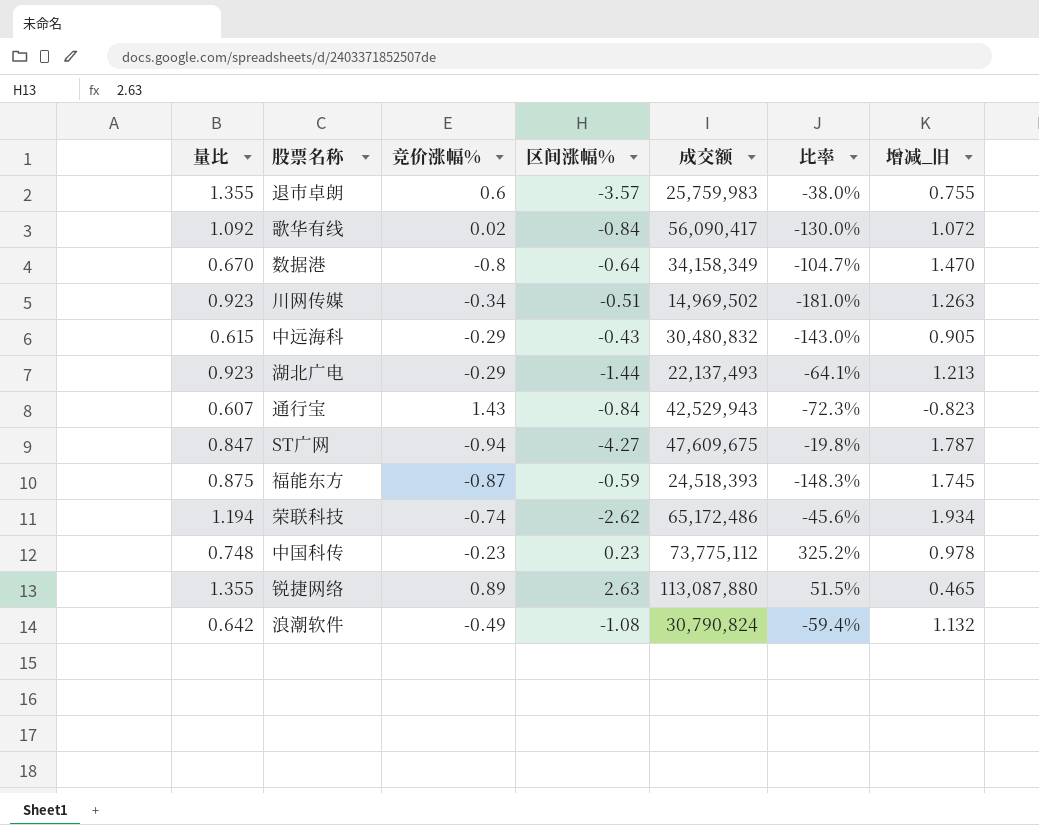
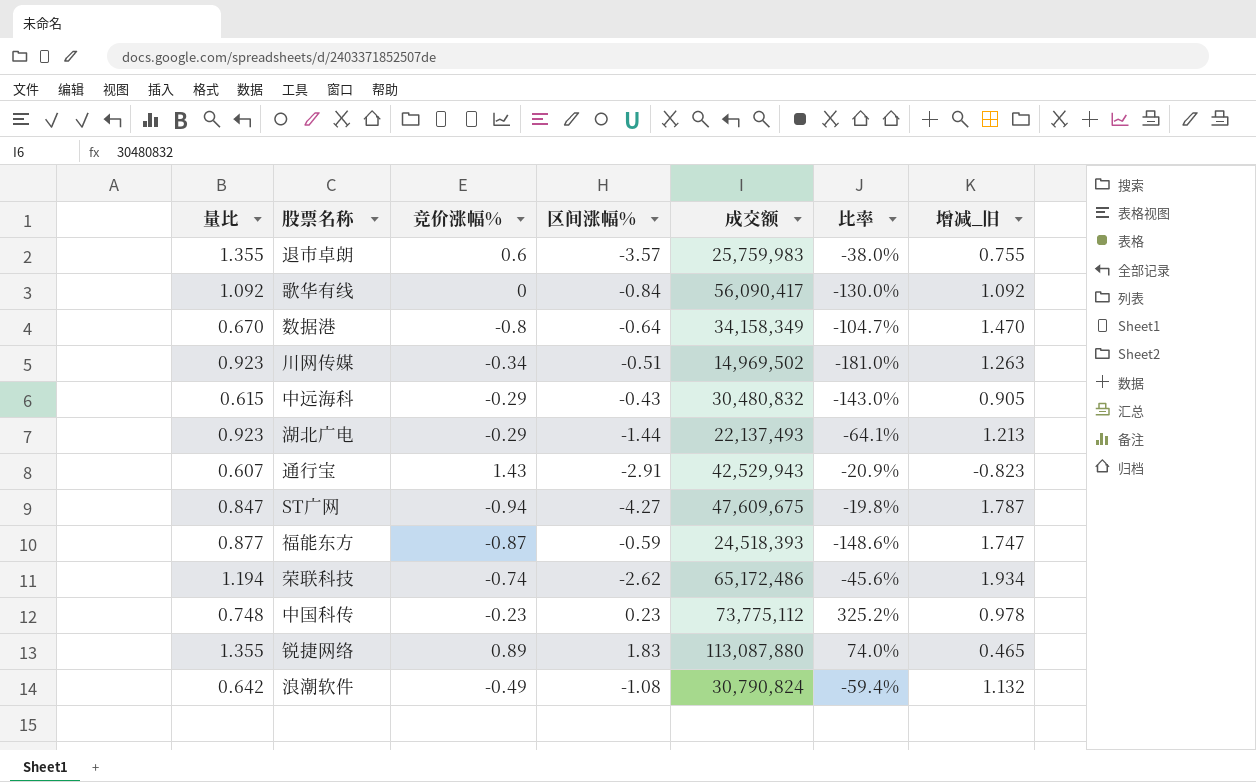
歌华有线 | 竞价涨幅%: 0.02 -> 0
歌华有线 | 增减_旧: 1.072 -> 1.092
通行宝 | 区间涨幅%: -0.84 -> -2.91
通行宝 | 比率: -72.3% -> -20.9%
福能东方 | 量比: 0.875 -> 0.877
福能东方 | 比率: -148.3% -> -148.6%
福能东方 | 增减_旧: 1.745 -> 1.747
锐捷网络 | 区间涨幅%: 2.63 -> 1.83
锐捷网络 | 比率: 51.5% -> 74.0%

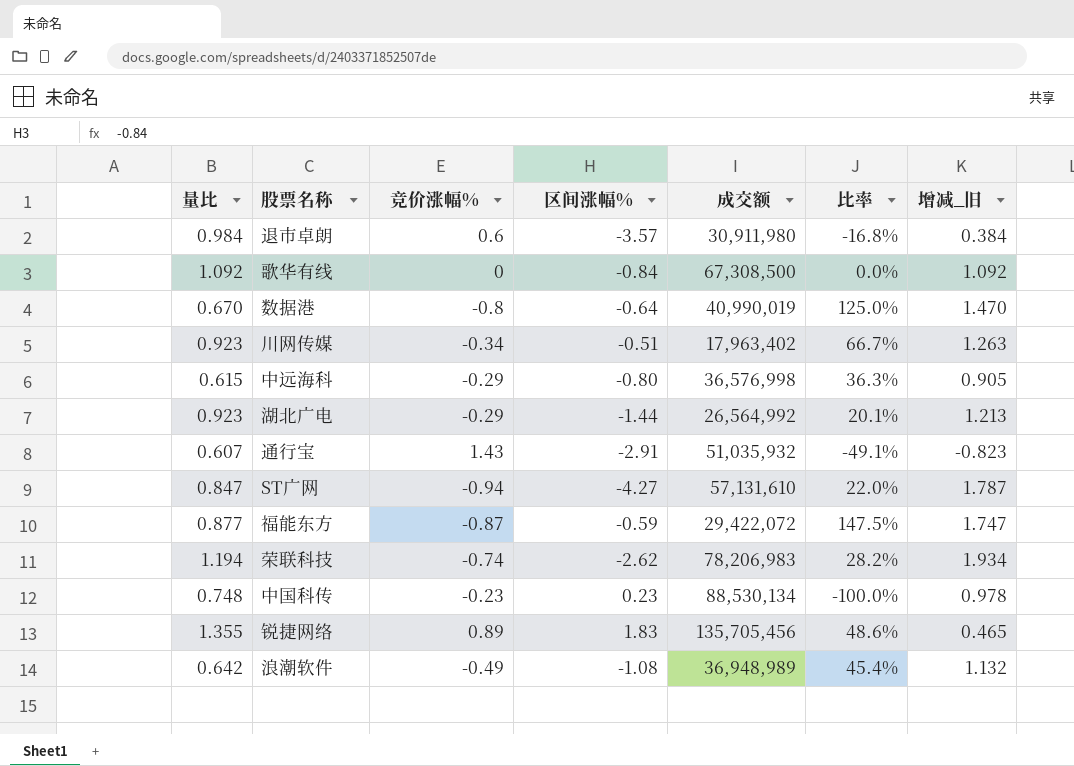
column 比率 | formula: [量比] / [区间涨幅%] -> [竞价涨幅%] / [区间涨幅%]
退市卓朗 | 量比: 1.355 -> 0.984
退市卓朗 | 成交额: 25,759,983 -> 30,911,980
退市卓朗 | 增减_旧: 0.755 -> 0.384
歌华有线 | 成交额: 56,090,417 -> 67,308,500
数据港 | 成交额: 34,158,349 -> 40,990,019
川网传媒 | 成交额: 14,969,502 -> 17,963,402
中远海科 | 区间涨幅%: -0.43 -> -0.80
中远海科 | 成交额: 30,480,832 -> 36,576,998
湖北广电 | 成交额: 22,137,493 -> 26,564,992
通行宝 | 成交额: 42,529,943 -> 51,035,932
ST广网 | 成交额: 47,609,675 -> 57,131,610
福能东方 | 成交额: 24,518,393 -> 29,422,072
荣联科技 | 成交额: 65,172,486 -> 78,206,983
中国科传 | 成交额: 73,775,112 -> 88,530,134
锐捷网络 | 成交额: 113,087,880 -> 135,705,456
浪潮软件 | 成交额: 30,790,824 -> 36,948,989

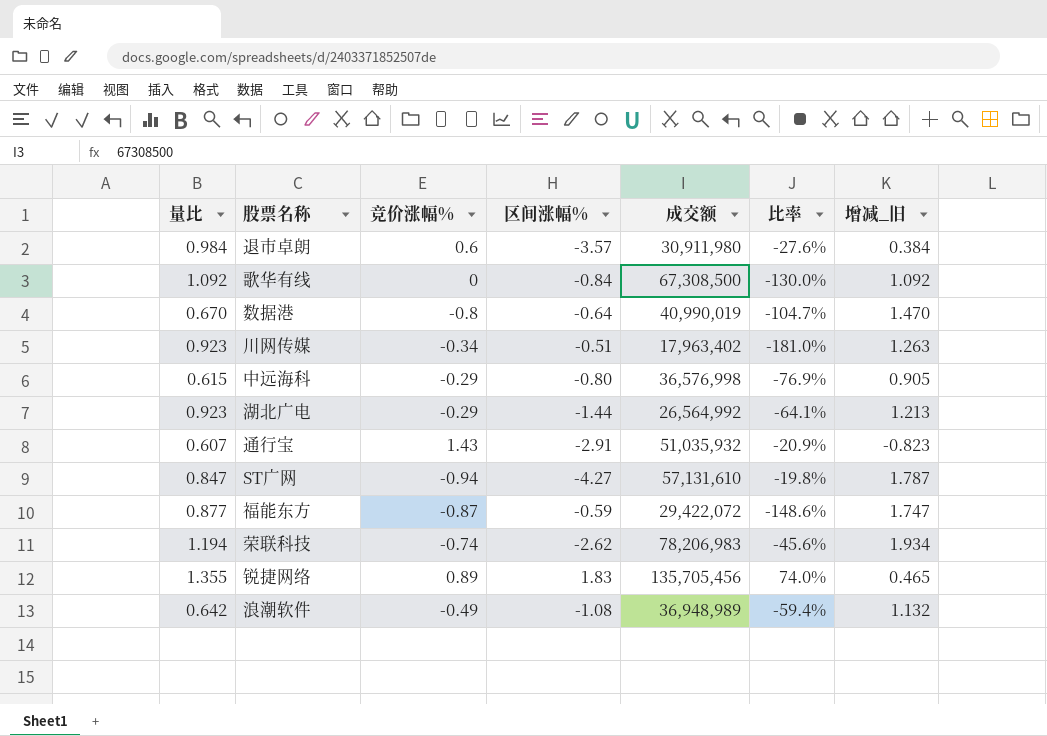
column 比率 | formula: [竞价涨幅%] / [区间涨幅%] -> [量比] / [区间涨幅%]
row 中国科传: 0.748 | -0.23 | 0.23 | 88,530,134 | -100.0% | 0.978 -> none

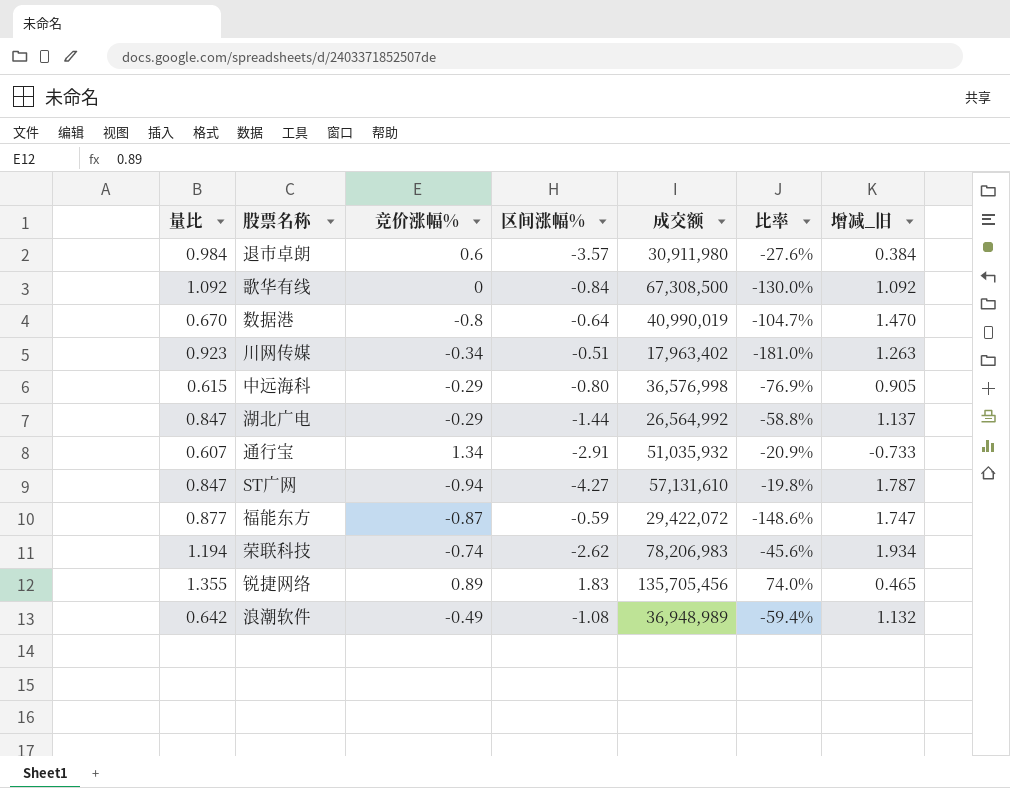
湖北广电 | 量比: 0.923 -> 0.847
湖北广电 | 比率: -64.1% -> -58.8%
湖北广电 | 增减_旧: 1.213 -> 1.137
通行宝 | 竞价涨幅%: 1.43 -> 1.34
通行宝 | 增减_旧: -0.823 -> -0.733

